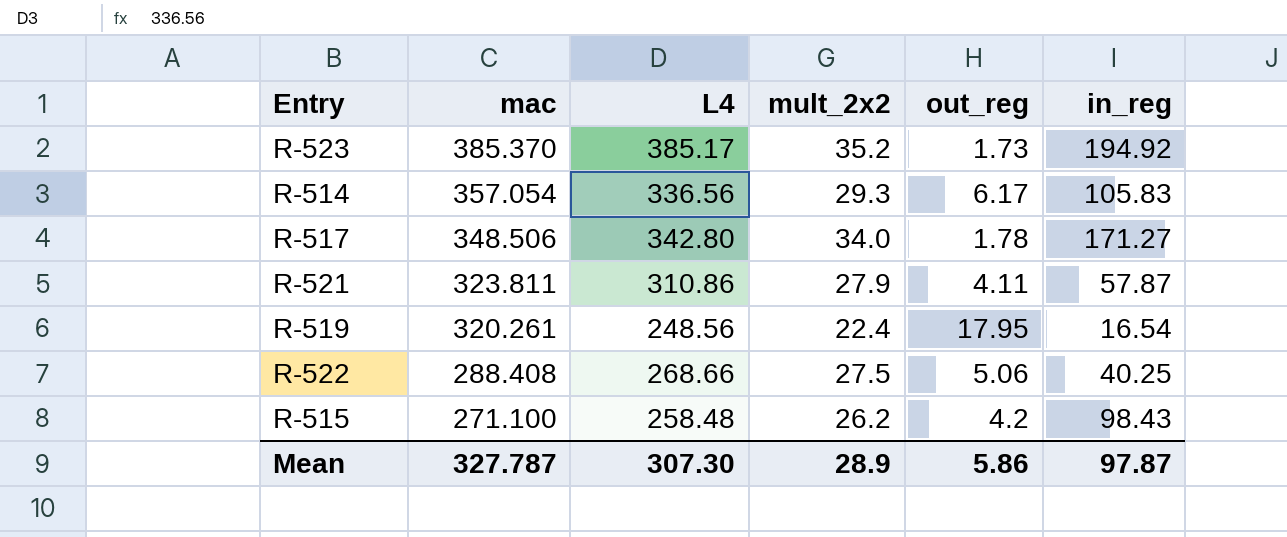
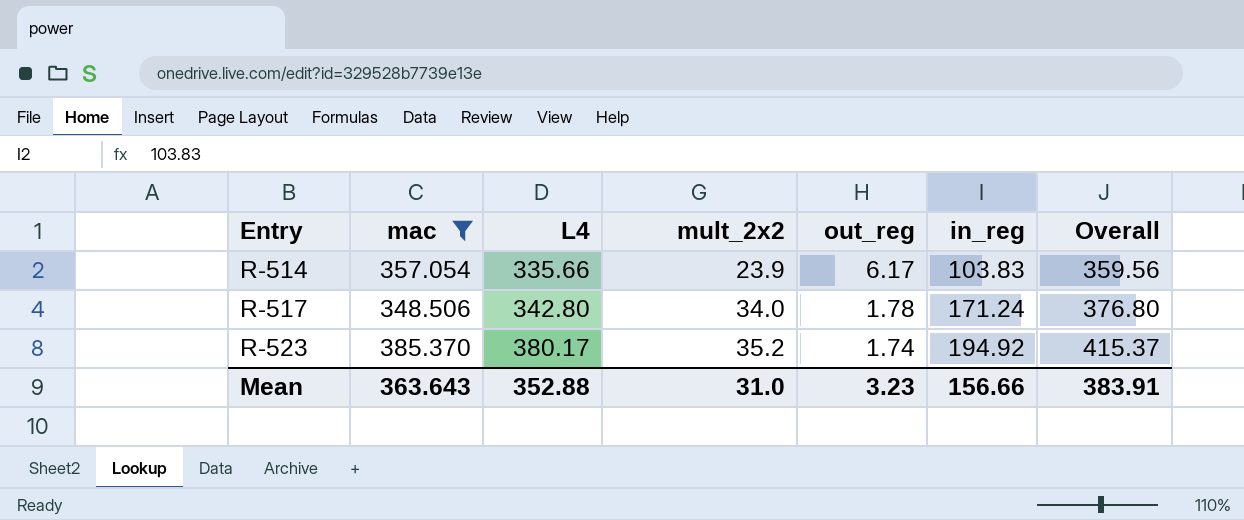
filter: none -> mac >= 348.506
row order: mac descending -> Entry ascending
column Overall | formula: none -> [L4] + [mult_2x2]
R-514 | L4: 336.56 -> 335.66
R-514 | mult_2x2: 29.3 -> 23.9
R-514 | in_reg: 105.83 -> 103.83
R-517 | in_reg: 171.27 -> 171.24
R-523 | L4: 385.17 -> 380.17
R-523 | out_reg: 1.73 -> 1.74
Mean | mac: 327.787 -> 363.643
Mean | L4: 307.30 -> 352.88
Mean | mult_2x2: 28.9 -> 31.0
Mean | out_reg: 5.86 -> 3.23
Mean | in_reg: 97.87 -> 156.66

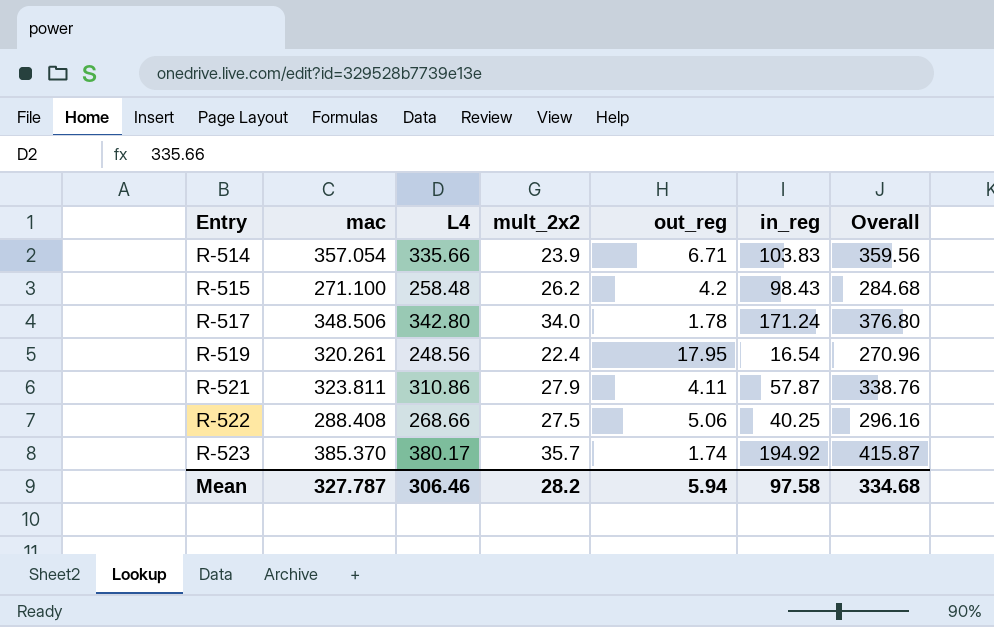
filter: mac >= 348.506 -> none
R-514 | out_reg: 6.17 -> 6.71
R-523 | mult_2x2: 35.2 -> 35.7
R-523 | Overall: 415.37 -> 415.87
Mean | mac: 363.643 -> 327.787
Mean | L4: 352.88 -> 306.46
Mean | mult_2x2: 31.0 -> 28.2
Mean | out_reg: 3.23 -> 5.94
Mean | in_reg: 156.66 -> 97.58
Mean | Overall: 383.91 -> 334.68

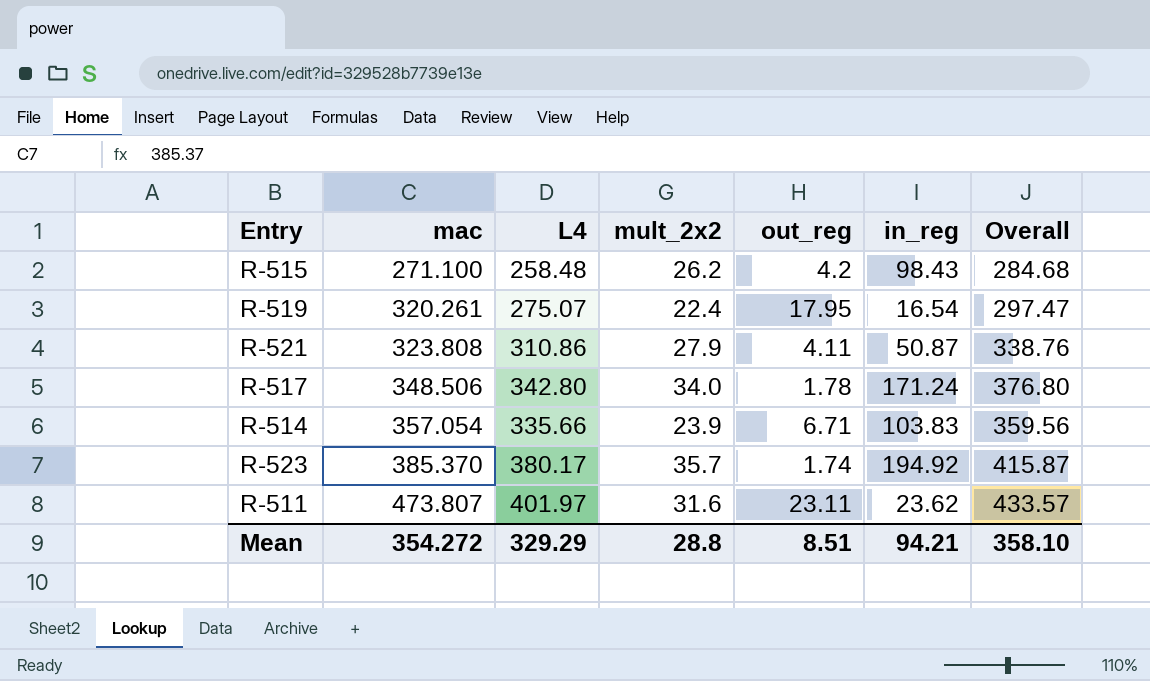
row order: Entry ascending -> mac ascending
row R-522: 288.408 | 268.66 | 27.5 | 5.06 | 40.25 | 296.16 -> none
R-519 | L4: 248.56 -> 275.07
R-519 | Overall: 270.96 -> 297.47
R-521 | mac: 323.811 -> 323.808
R-521 | in_reg: 57.87 -> 50.87
row R-511: none -> 473.807 | 401.97 | 31.6 | 23.11 | 23.62 | 433.57
Mean | mac: 327.787 -> 354.272
Mean | L4: 306.46 -> 329.29
Mean | mult_2x2: 28.2 -> 28.8
Mean | out_reg: 5.94 -> 8.51
Mean | in_reg: 97.58 -> 94.21
Mean | Overall: 334.68 -> 358.10

